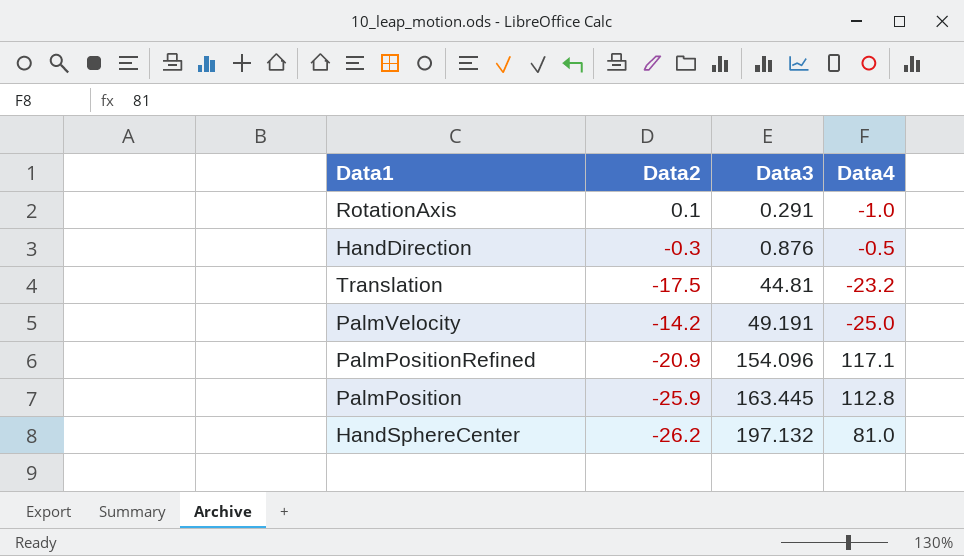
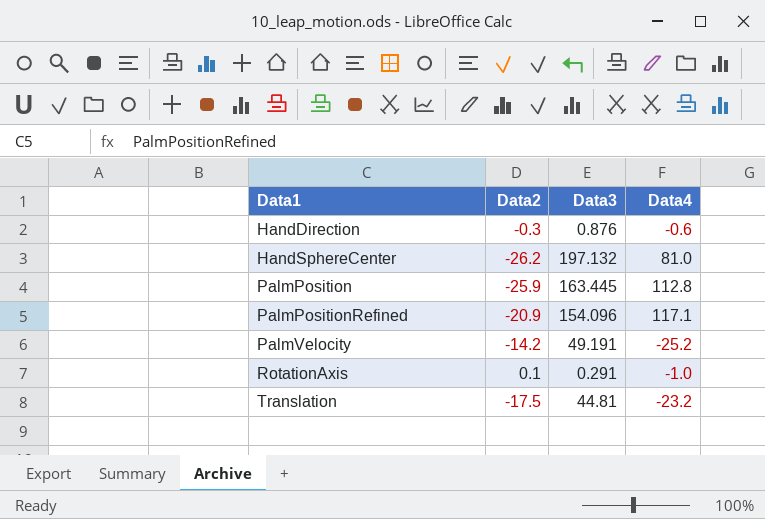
row order: Data3 ascending -> Data1 ascending
HandDirection | Data4: -0.5 -> -0.6
PalmVelocity | Data4: -25.0 -> -25.2

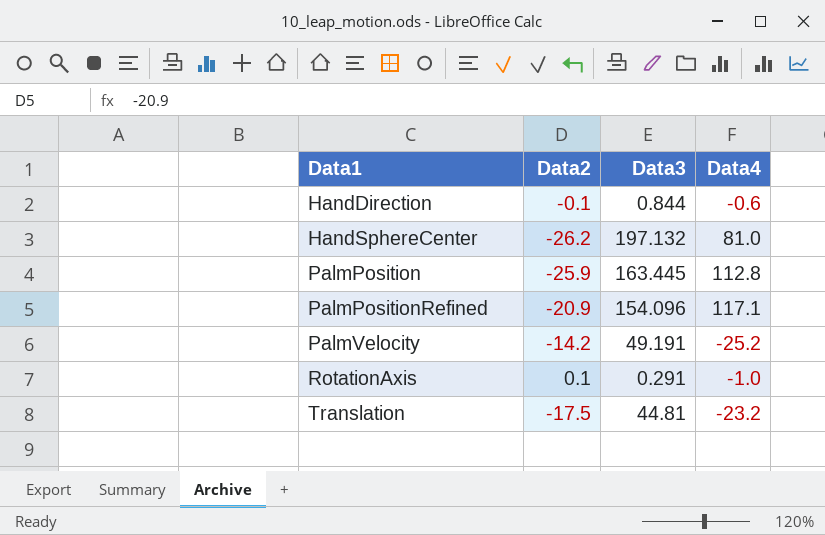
HandDirection | Data2: -0.3 -> -0.1
HandDirection | Data3: 0.876 -> 0.844

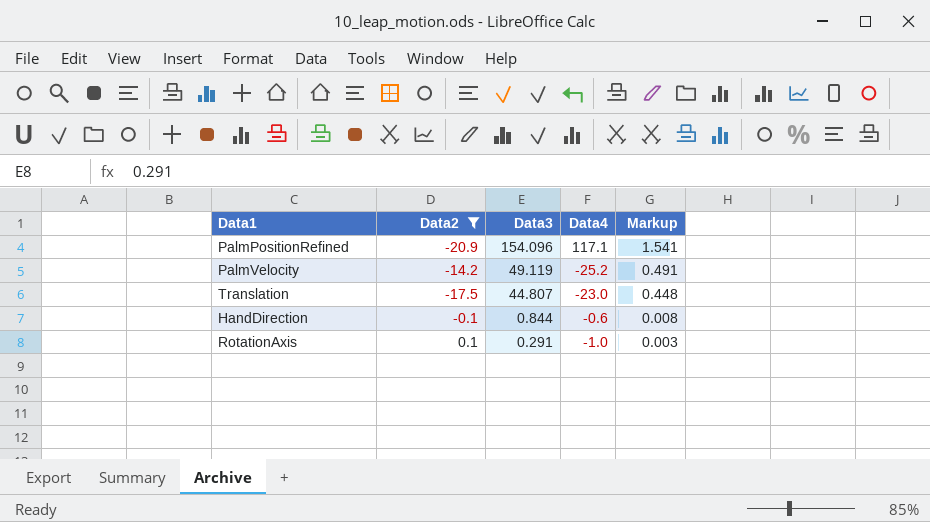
filter: none -> Data2 >= -20.9
row order: Data1 ascending -> Data3 descending
column Markup | formula: none -> [Data3] * 0.01
PalmVelocity | Data3: 49.191 -> 49.119
Translation | Data3: 44.81 -> 44.807
Translation | Data4: -23.2 -> -23.0

